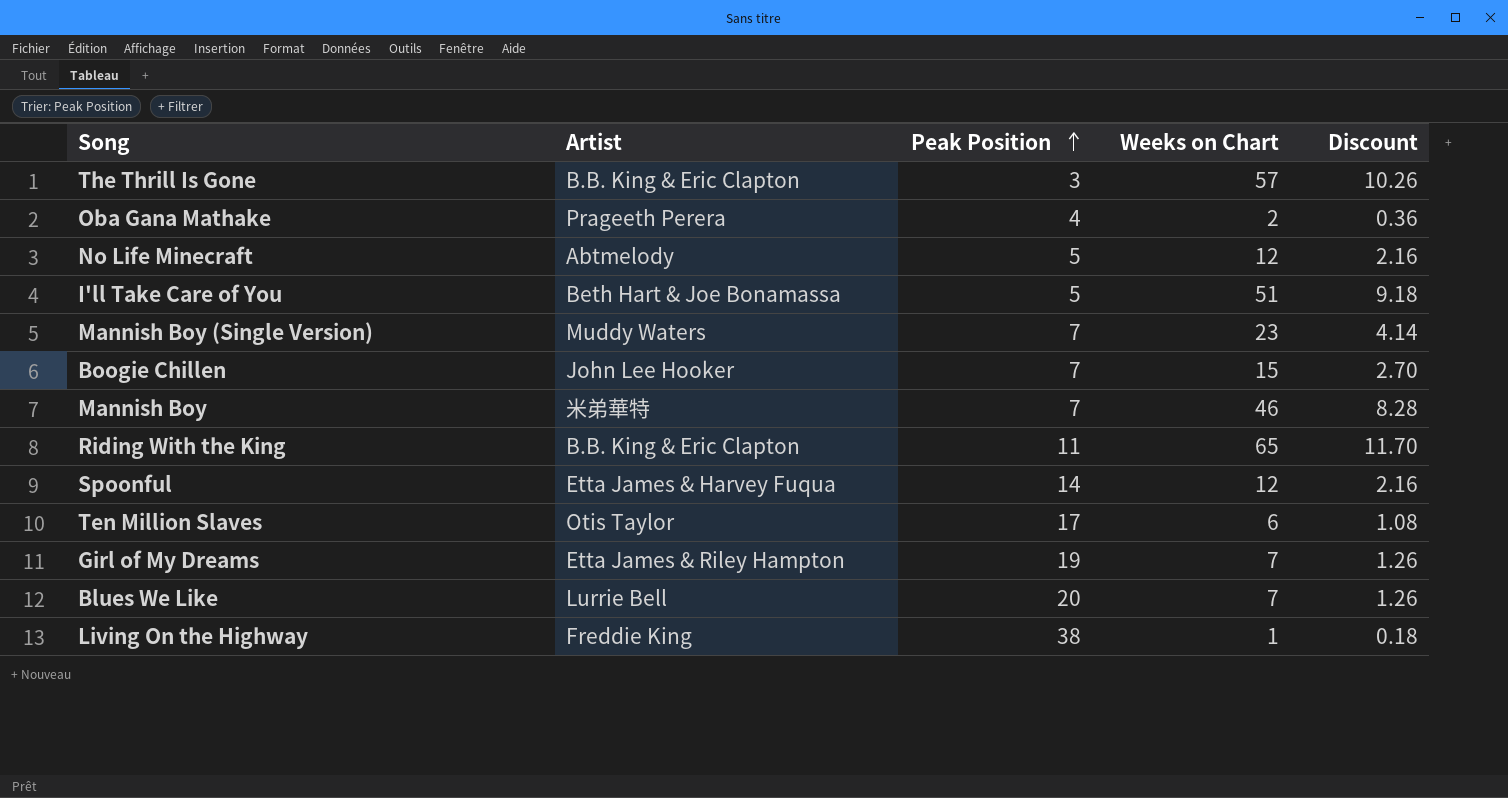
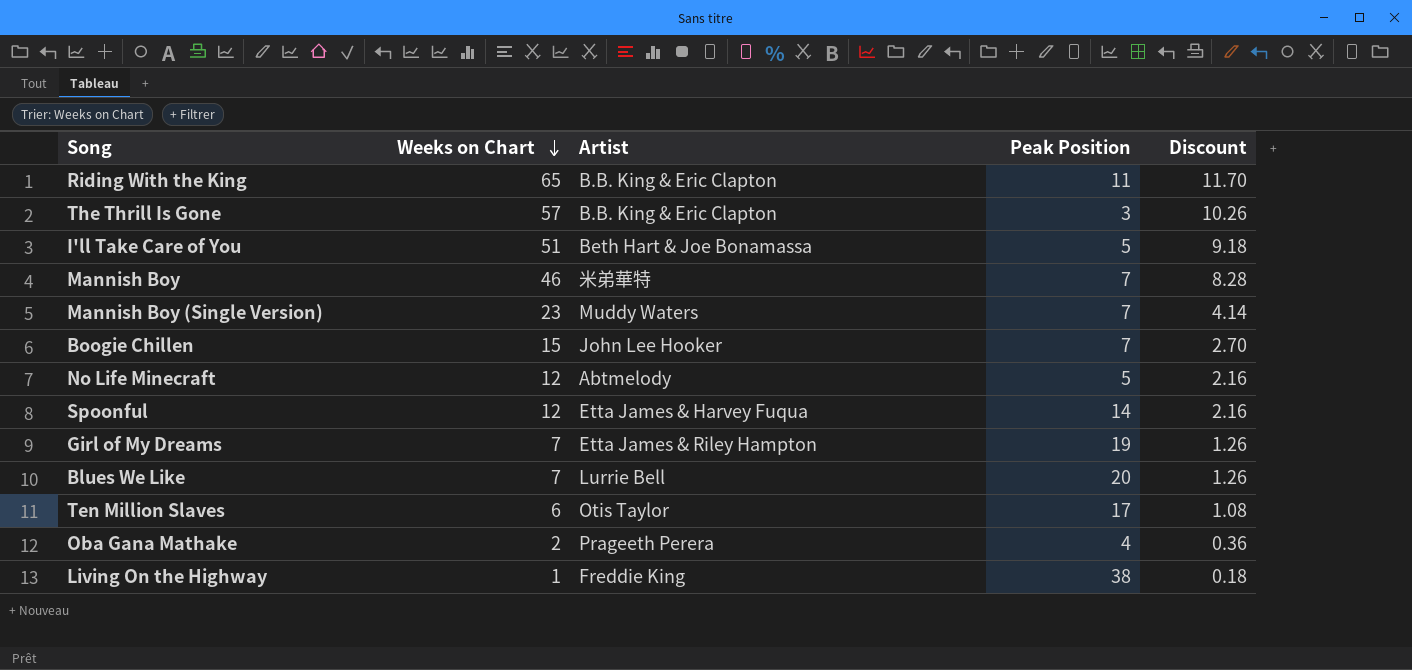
row order: Peak Position ascending -> Weeks on Chart descending
column Weeks on Chart | position: 4 -> 2

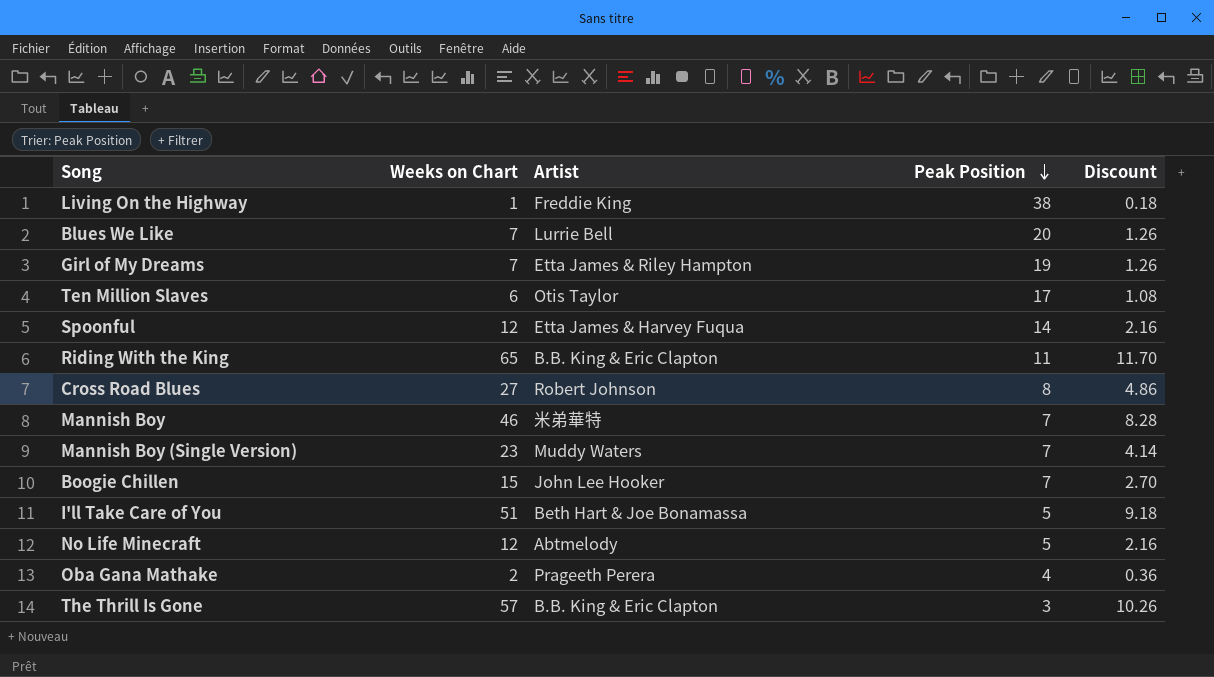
row order: Weeks on Chart descending -> Peak Position descending
row Cross Road Blues: none -> 27 | Robert Johnson | 8 | 4.86

